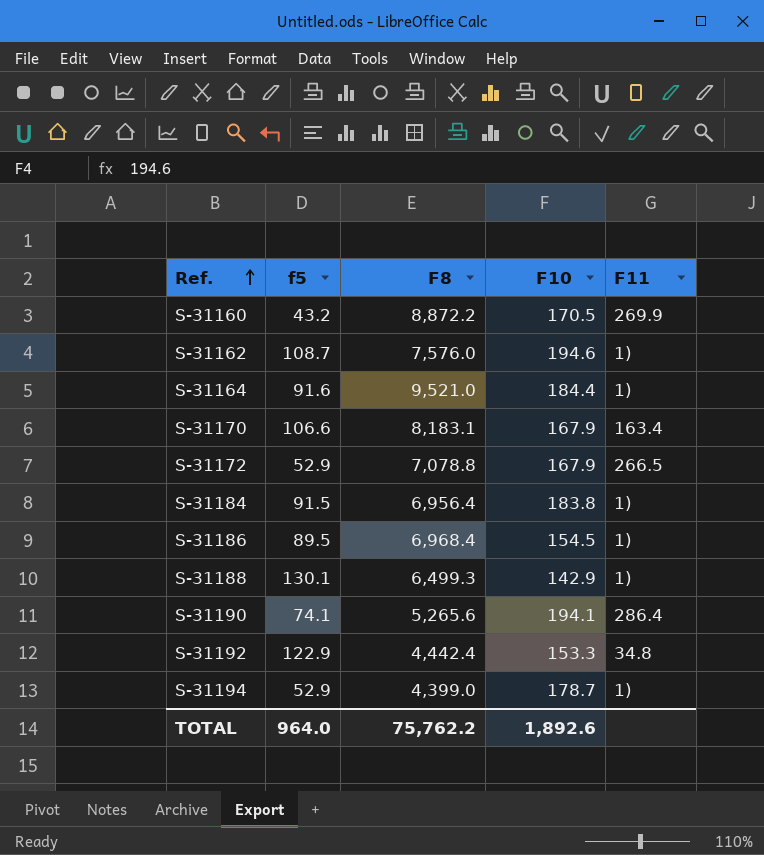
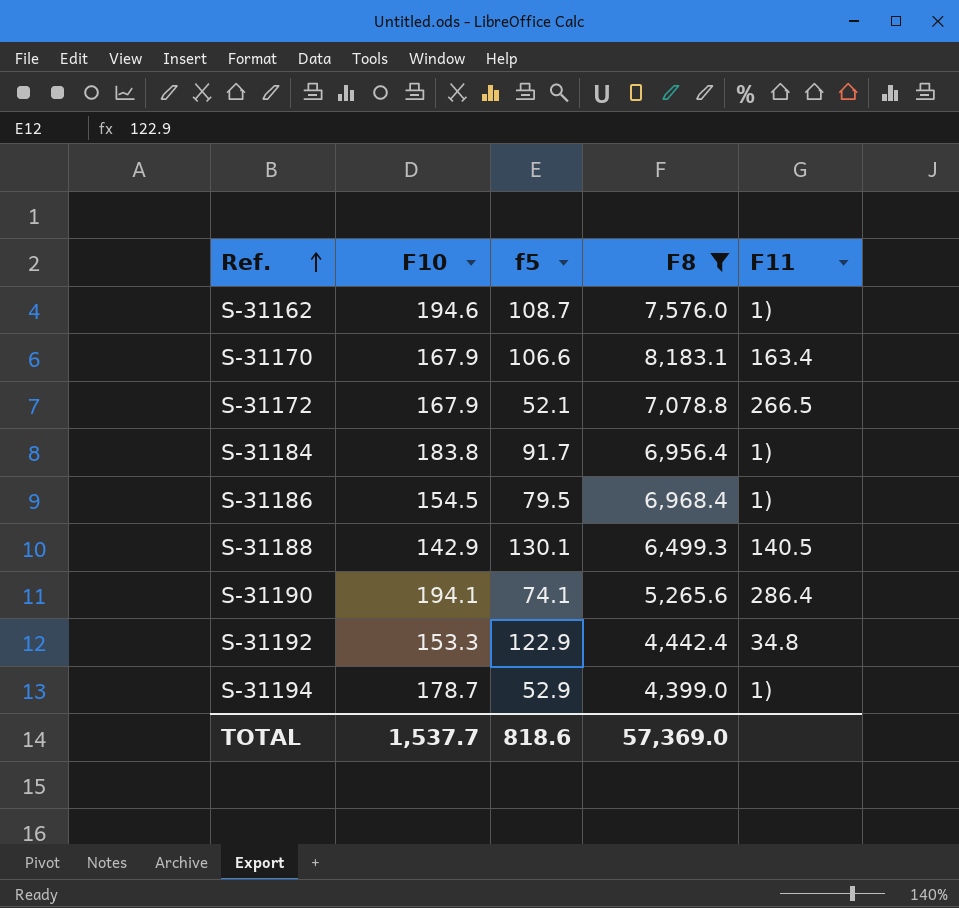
filter: none -> F8 <= 8,183.1
column F10 | position: 4 -> 2
S-31172 | f5: 52.9 -> 52.1
S-31184 | f5: 91.5 -> 91.7
S-31186 | f5: 89.5 -> 79.5
S-31188 | F11: 1) -> 140.5
TOTAL | F10: 1,892.6 -> 1,537.7
TOTAL | f5: 964.0 -> 818.6
TOTAL | F8: 75,762.2 -> 57,369.0

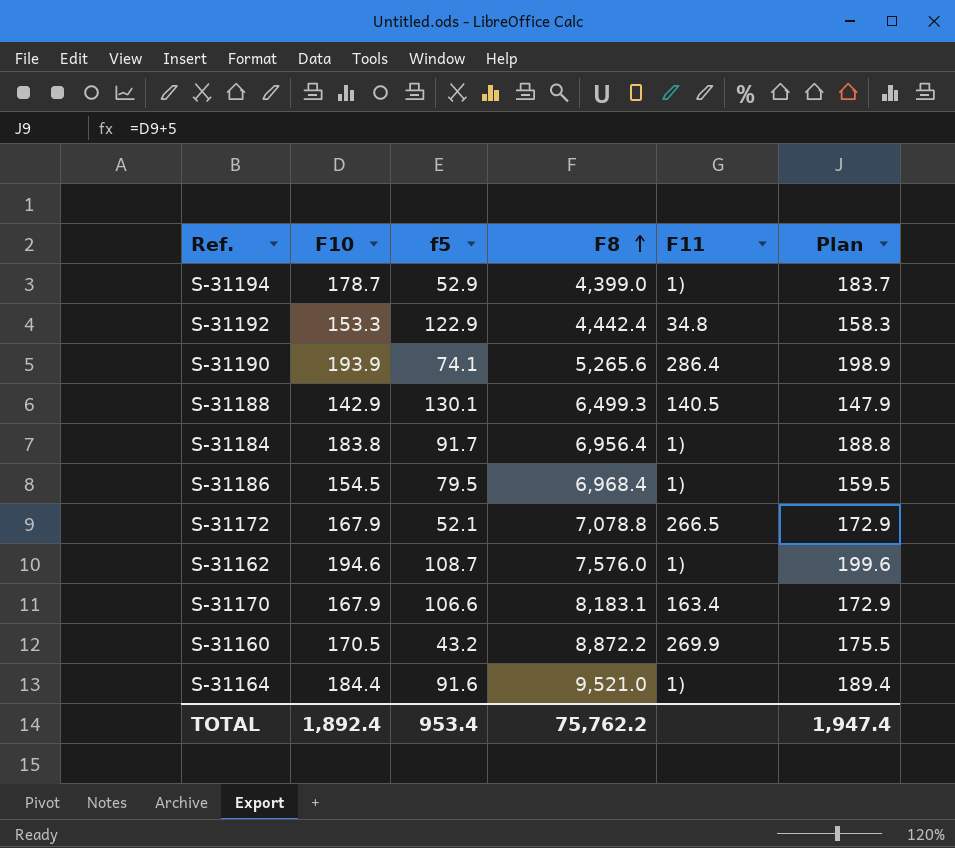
filter: F8 <= 8,183.1 -> none
row order: Ref. ascending -> F8 ascending
column Plan | formula: none -> [F10] + 5
S-31190 | F10: 194.1 -> 193.9
TOTAL | F10: 1,537.7 -> 1,892.4
TOTAL | f5: 818.6 -> 953.4
TOTAL | F8: 57,369.0 -> 75,762.2

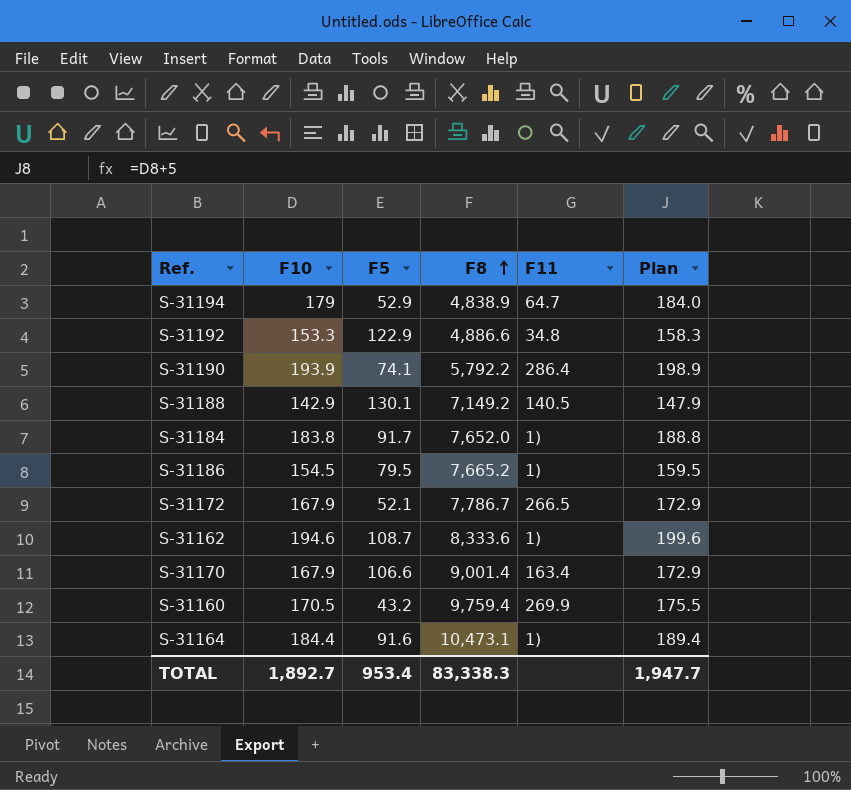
column name: f5 -> F5
S-31194 | F10: 178.7 -> 179
S-31194 | F8: 4,399.0 -> 4,838.9
S-31194 | F11: 1) -> 64.7
S-31194 | Plan: 183.7 -> 184.0
S-31192 | F8: 4,442.4 -> 4,886.6
S-31190 | F8: 5,265.6 -> 5,792.2
S-31188 | F8: 6,499.3 -> 7,149.2
S-31184 | F8: 6,956.4 -> 7,652.0
S-31186 | F8: 6,968.4 -> 7,665.2
S-31172 | F8: 7,078.8 -> 7,786.7
S-31162 | F8: 7,576.0 -> 8,333.6
S-31170 | F8: 8,183.1 -> 9,001.4
S-31160 | F8: 8,872.2 -> 9,759.4
S-31164 | F8: 9,521.0 -> 10,473.1
TOTAL | F10: 1,892.4 -> 1,892.7
TOTAL | F8: 75,762.2 -> 83,338.3
TOTAL | Plan: 1,947.4 -> 1,947.7

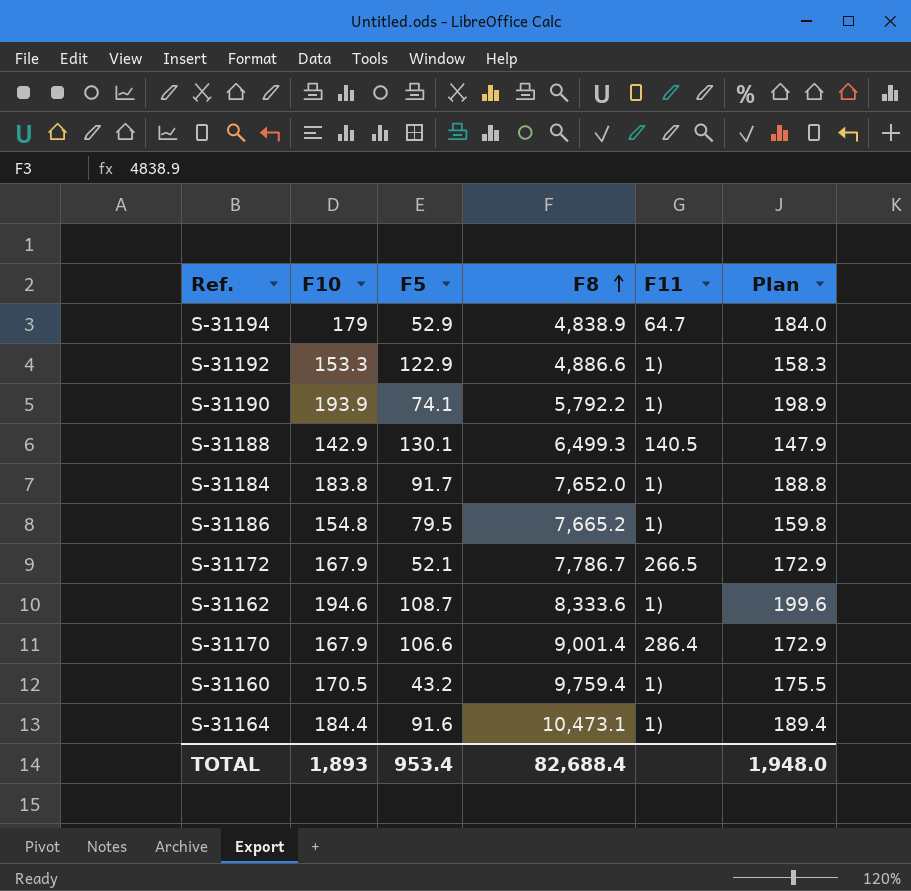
S-31192 | F11: 34.8 -> 1)
S-31190 | F11: 286.4 -> 1)
S-31188 | F8: 7,149.2 -> 6,499.3
S-31186 | F10: 154.5 -> 154.8
S-31186 | Plan: 159.5 -> 159.8
S-31170 | F11: 163.4 -> 286.4
S-31160 | F11: 269.9 -> 1)
TOTAL | F10: 1,892.7 -> 1,893
TOTAL | F8: 83,338.3 -> 82,688.4
TOTAL | Plan: 1,947.7 -> 1,948.0

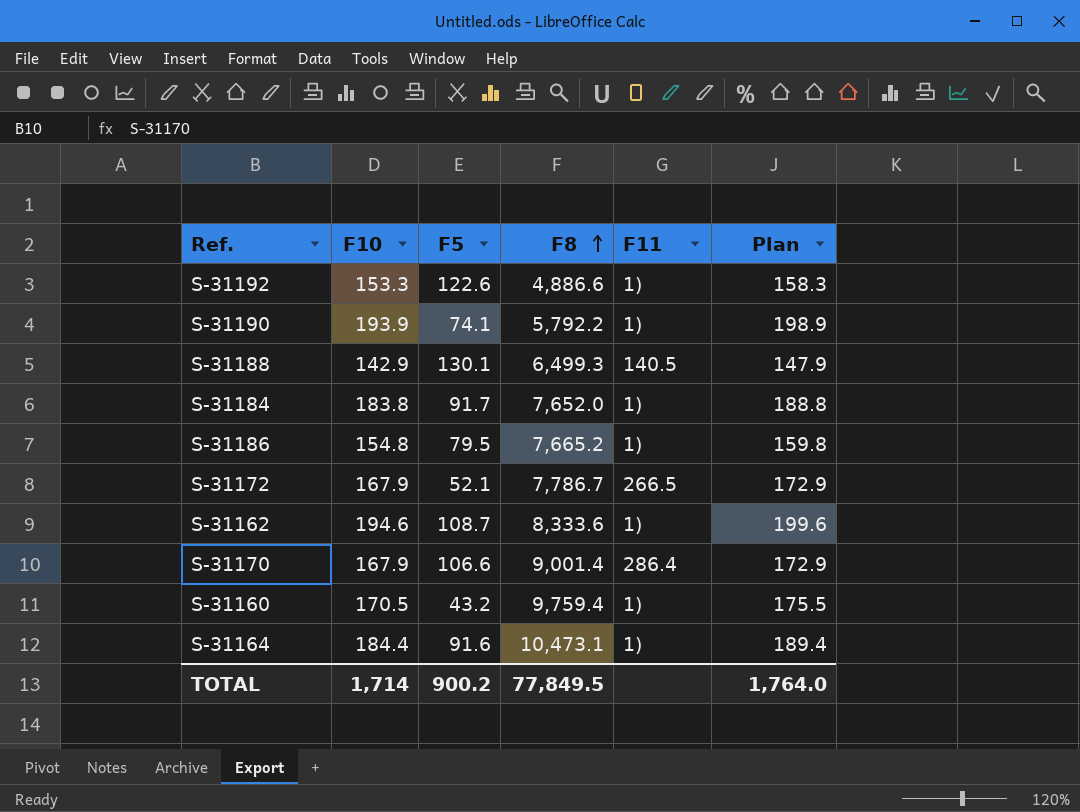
row S-31194: 179 | 52.9 | 4,838.9 | 64.7 | 184.0 -> none
S-31192 | F5: 122.9 -> 122.6
TOTAL | F10: 1,893 -> 1,714
TOTAL | F5: 953.4 -> 900.2
TOTAL | F8: 82,688.4 -> 77,849.5
TOTAL | Plan: 1,948.0 -> 1,764.0

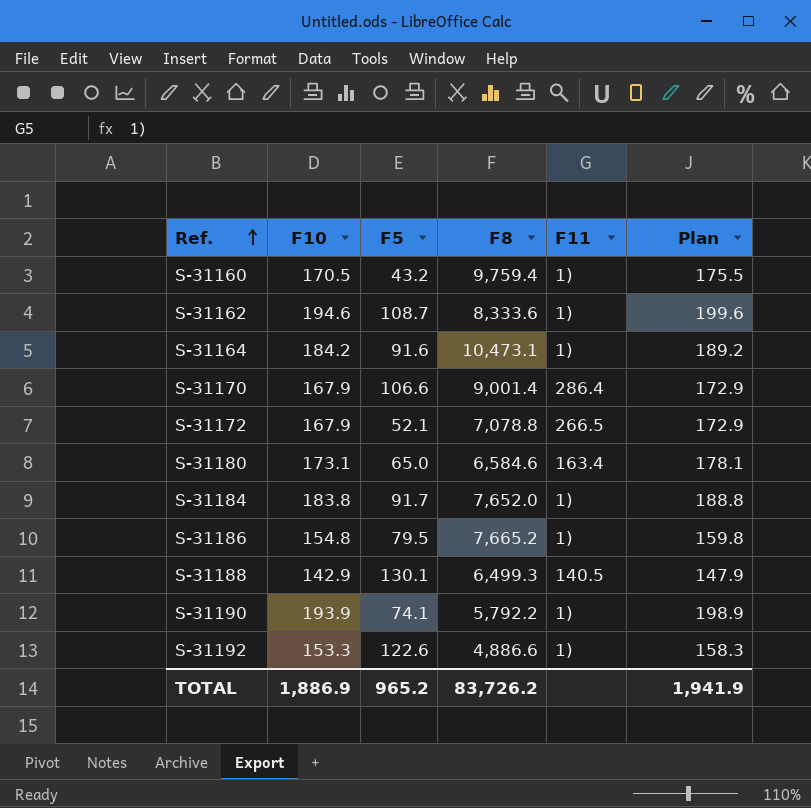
row order: F8 ascending -> Ref. ascending
S-31164 | F10: 184.4 -> 184.2
S-31164 | Plan: 189.4 -> 189.2
S-31172 | F8: 7,786.7 -> 7,078.8
row S-31180: none -> 173.1 | 65.0 | 6,584.6 | 163.4 | 178.1
TOTAL | F10: 1,714 -> 1,886.9
TOTAL | F5: 900.2 -> 965.2
TOTAL | F8: 77,849.5 -> 83,726.2
TOTAL | Plan: 1,764.0 -> 1,941.9

